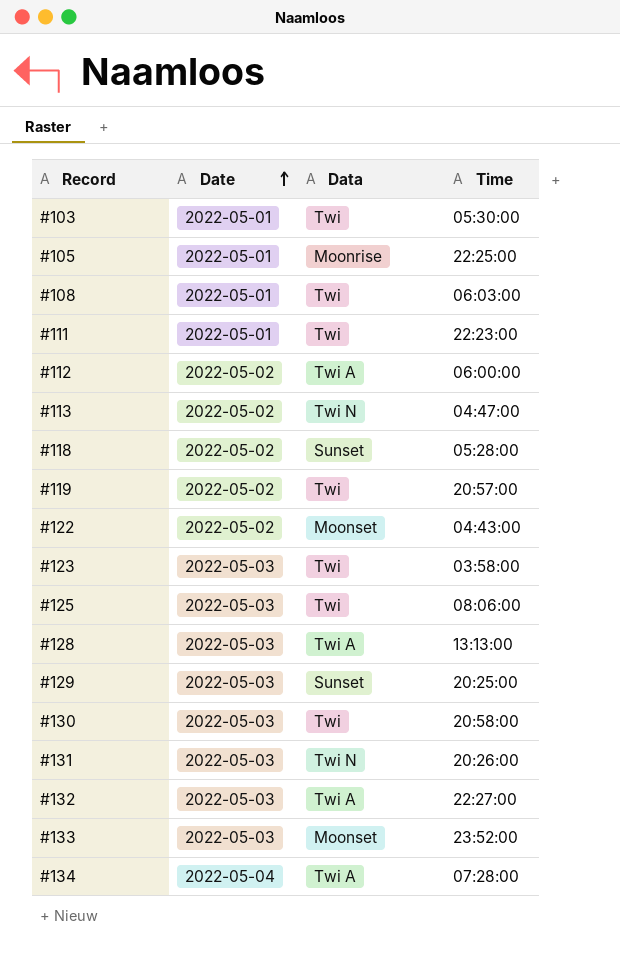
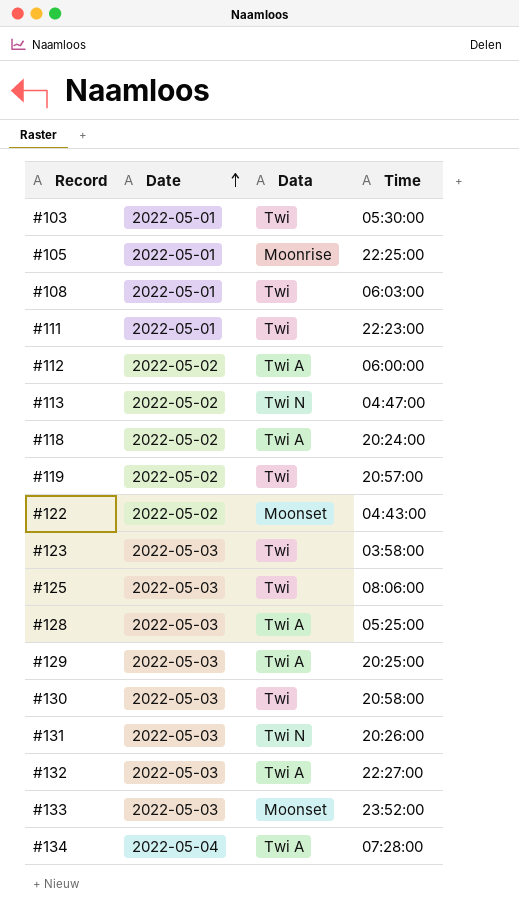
#118 | Data: Sunset -> Twi A
#118 | Time: 05:28:00 -> 20:24:00
#128 | Time: 13:13:00 -> 05:25:00
#129 | Data: Sunset -> Twi A

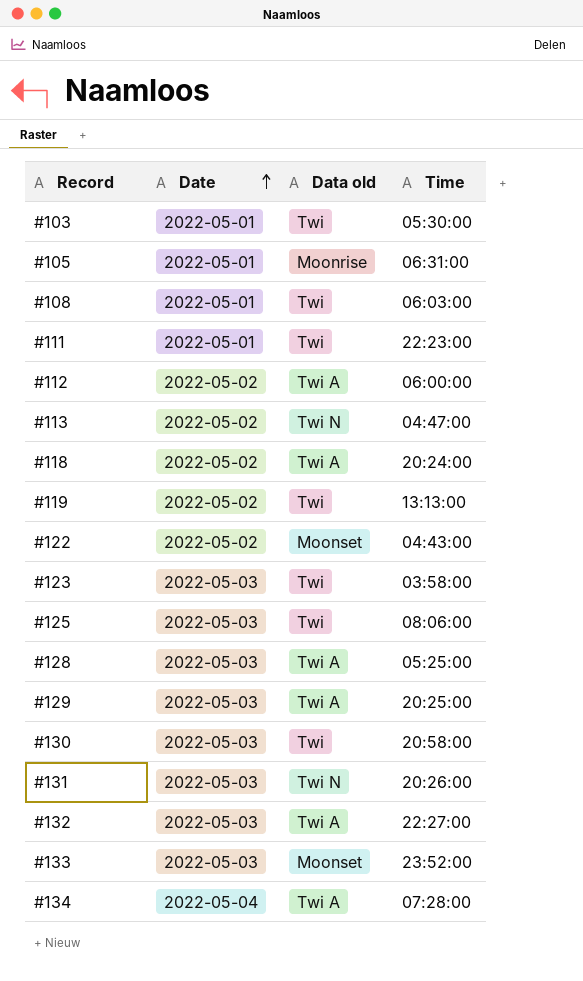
column name: Data -> Data old
#105 | Time: 22:25:00 -> 06:31:00
#119 | Time: 20:57:00 -> 13:13:00

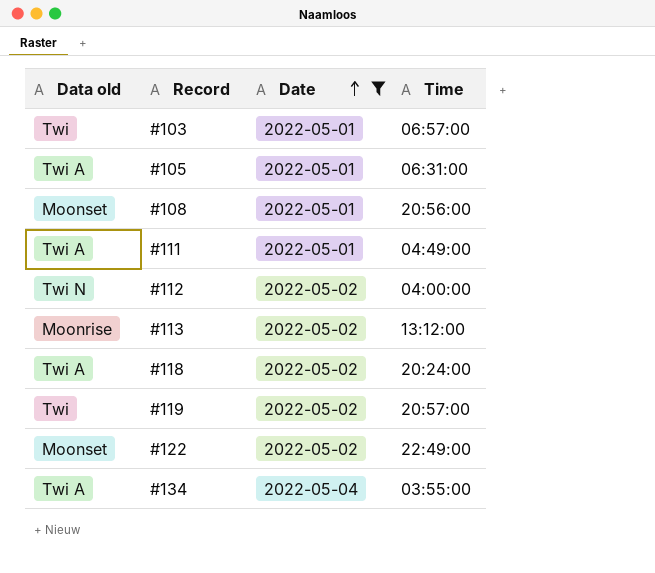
filter: none -> Date != 2022-05-03
column Data old | position: 3 -> 1
#103 | Time: 05:30:00 -> 06:57:00
#105 | Data old: Moonrise -> Twi A
#108 | Data old: Twi -> Moonset
#108 | Time: 06:03:00 -> 20:56:00
#111 | Data old: Twi -> Twi A
#111 | Time: 22:23:00 -> 04:49:00
#112 | Data old: Twi A -> Twi N
#112 | Time: 06:00:00 -> 04:00:00
#113 | Data old: Twi N -> Moonrise
#113 | Time: 04:47:00 -> 13:12:00
#119 | Time: 13:13:00 -> 20:57:00
#122 | Time: 04:43:00 -> 22:49:00
#134 | Time: 07:28:00 -> 03:55:00

